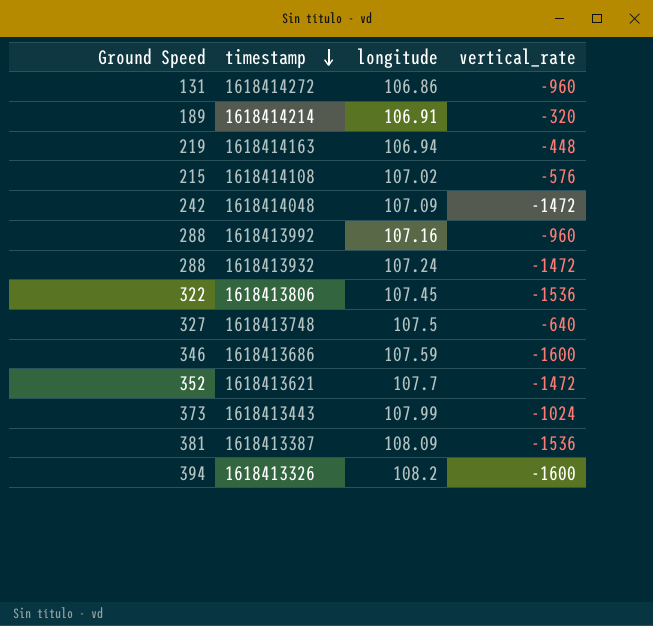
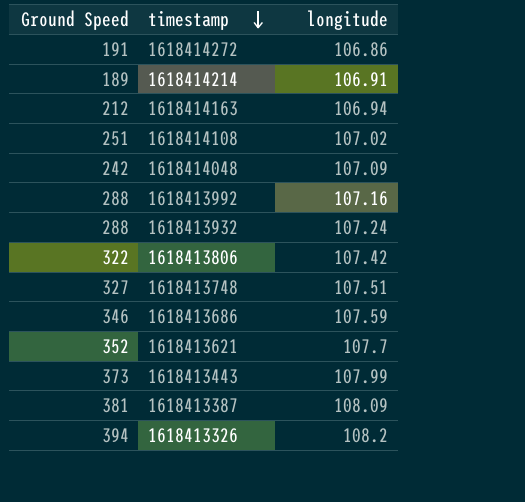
column vertical_rate | position: 4 -> none
1618414272 | Ground Speed: 131 -> 191
1618414163 | Ground Speed: 219 -> 212
1618414108 | Ground Speed: 215 -> 251
1618413806 | longitude: 107.45 -> 107.42
1618413748 | longitude: 107.5 -> 107.51

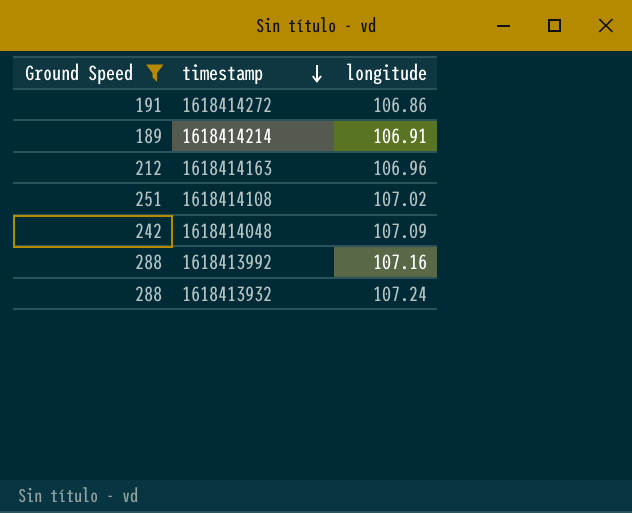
filter: none -> Ground Speed <= 288
1618414163 | longitude: 106.94 -> 106.96

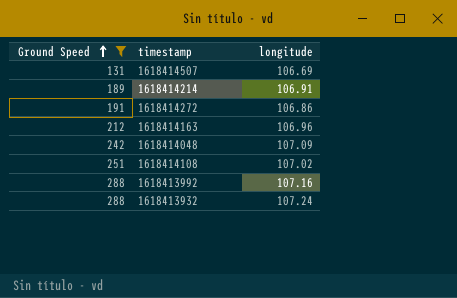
row order: timestamp descending -> Ground Speed ascending
row 1618414507: none -> 131 | 106.69

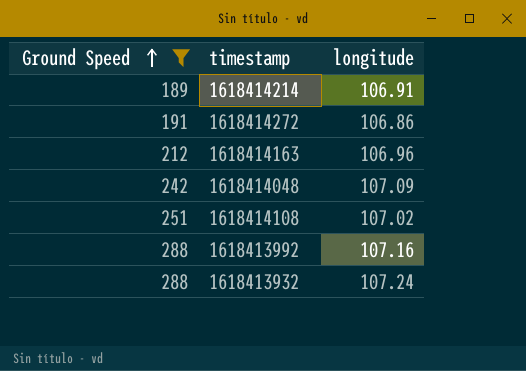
row 1618414507: 131 | 106.69 -> none

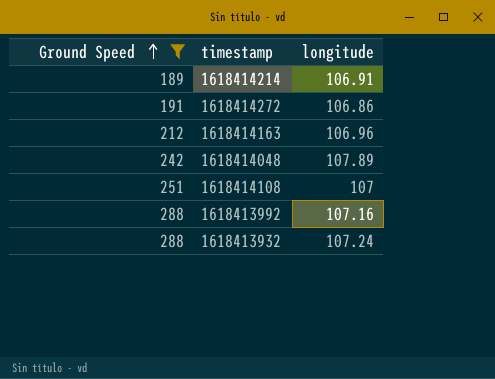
1618414048 | longitude: 107.09 -> 107.89
1618414108 | longitude: 107.02 -> 107

